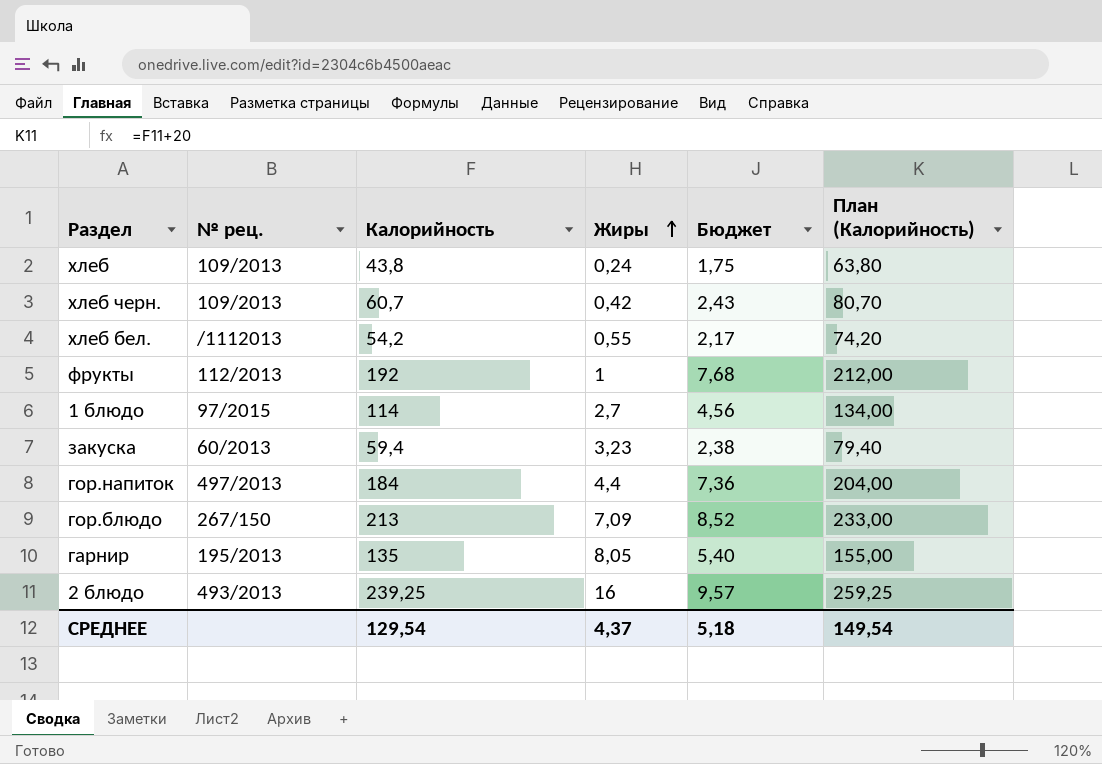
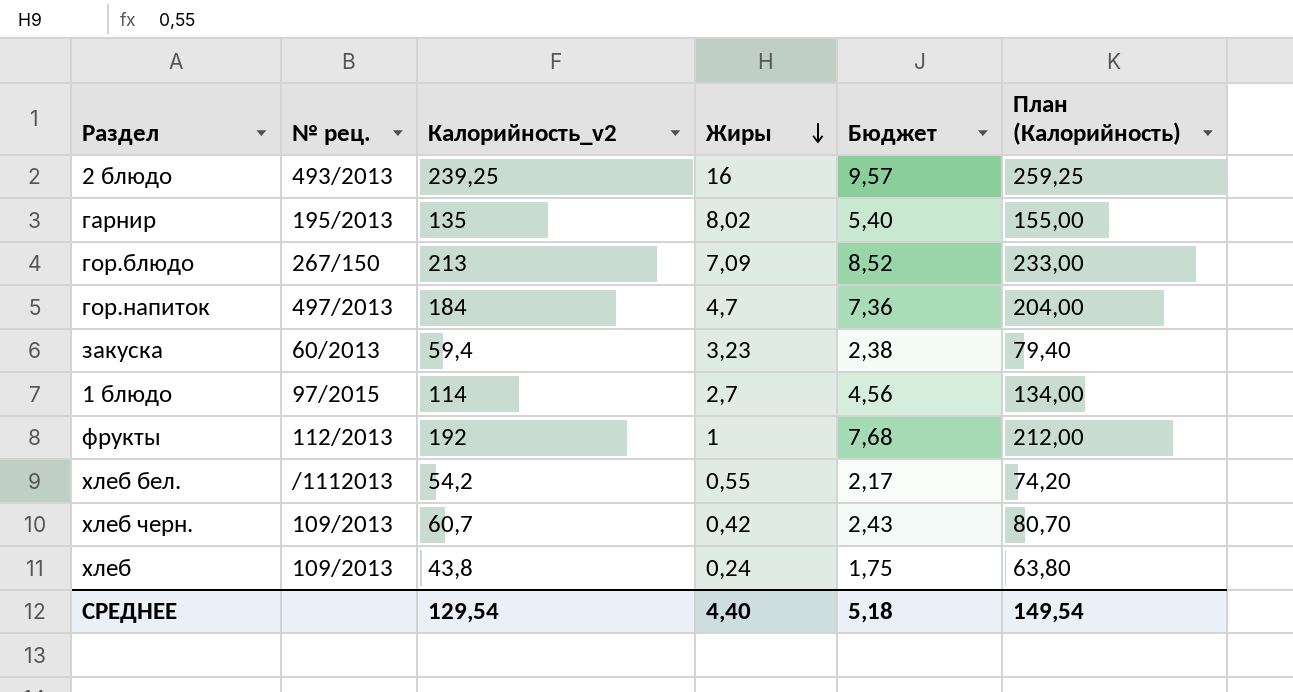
row order: Жиры ascending -> Жиры descending
column name: Калорийность -> Калорийность_v2
гарнир | Жиры: 8,05 -> 8,02
гор.напиток | Жиры: 4,4 -> 4,7
СРЕДНЕЕ | Жиры: 4,37 -> 4,40

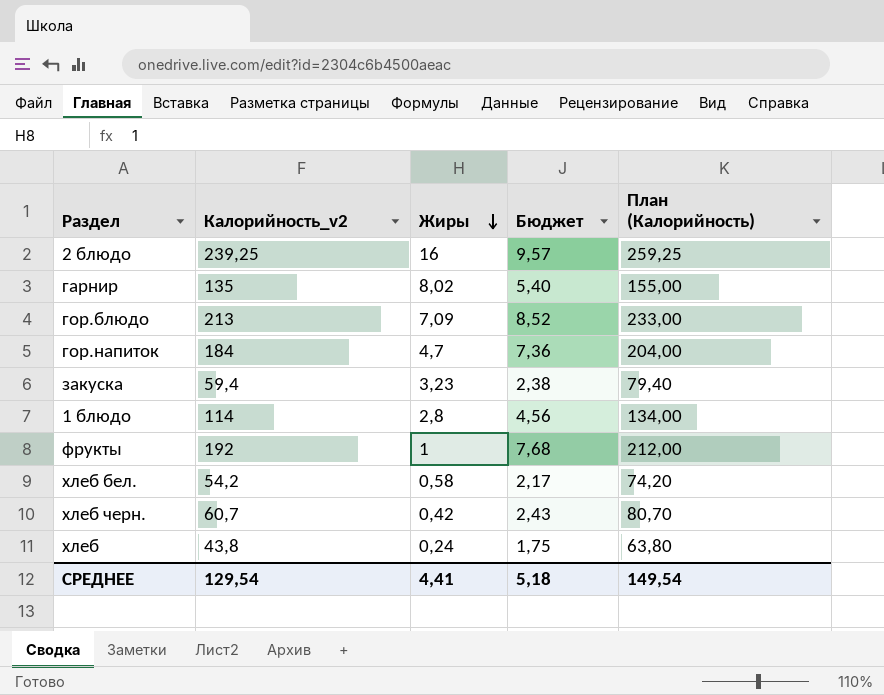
column № рец. | position: 2 -> none
1 блюдо | Жиры: 2,7 -> 2,8
хлеб бел. | Жиры: 0,55 -> 0,58
СРЕДНЕЕ | Жиры: 4,40 -> 4,41

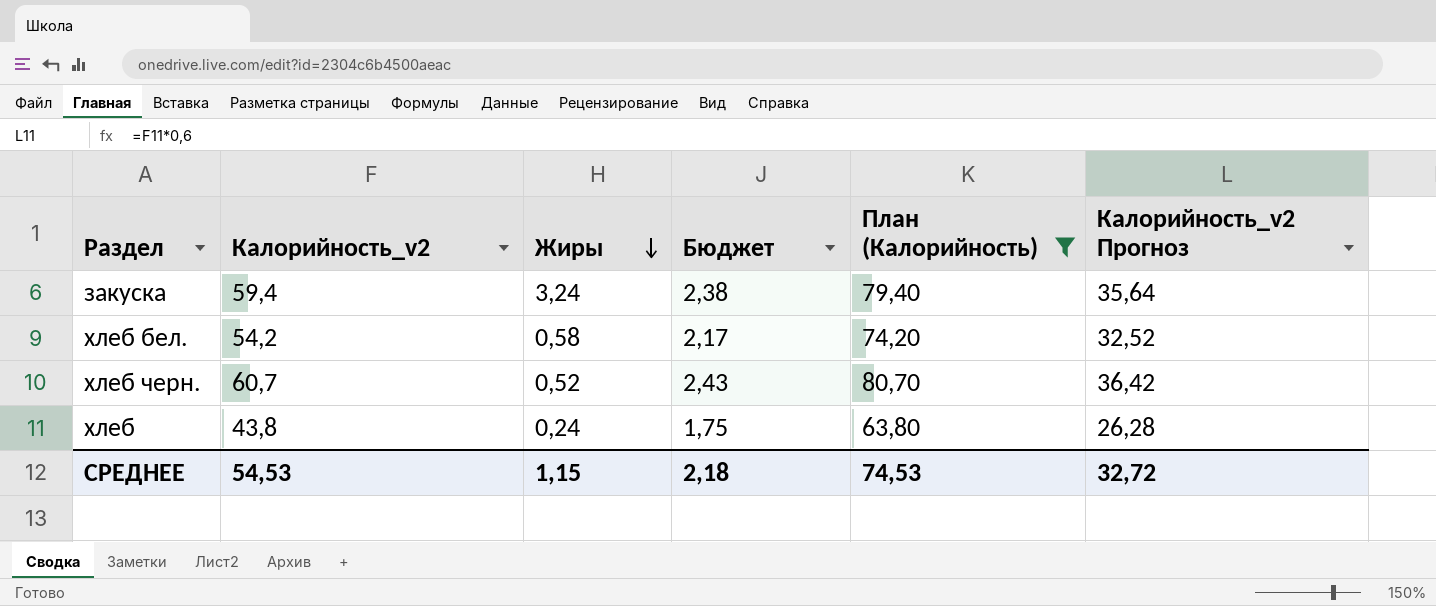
filter: none -> План (Калорийность) <= 80,70
column Калорийность_v2 Прогноз | formula: none -> [Калорийность_v2] * 0,6
закуска | Жиры: 3,23 -> 3,24
хлеб черн. | Жиры: 0,42 -> 0,52
СРЕДНЕЕ | Калорийность_v2: 129,54 -> 54,53
СРЕДНЕЕ | Жиры: 4,41 -> 1,15
СРЕДНЕЕ | Бюджет: 5,18 -> 2,18
СРЕДНЕЕ | План (Калорийность): 149,54 -> 74,53

